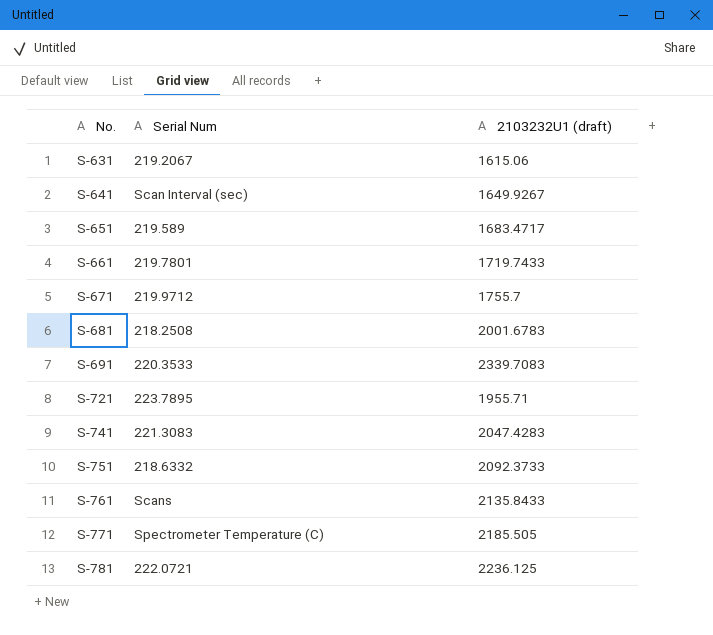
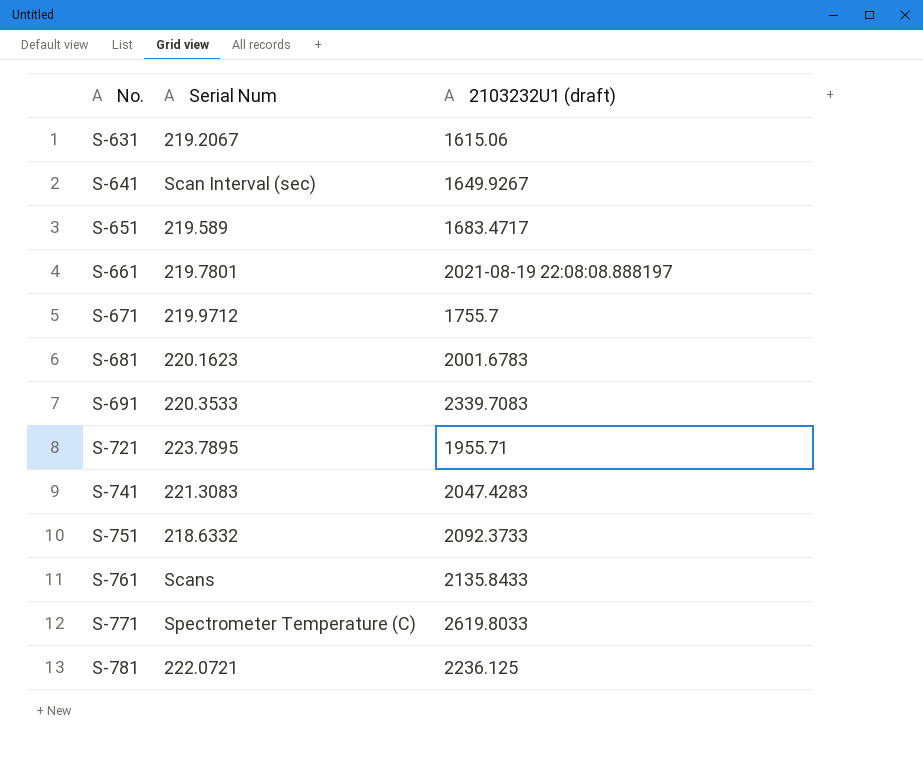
S-661 | 2103232U1 (draft): 1719.7433 -> 2021-08-19 22:08:08.888197
S-681 | Serial Num: 218.2508 -> 220.1623
S-771 | 2103232U1 (draft): 2185.505 -> 2619.8033

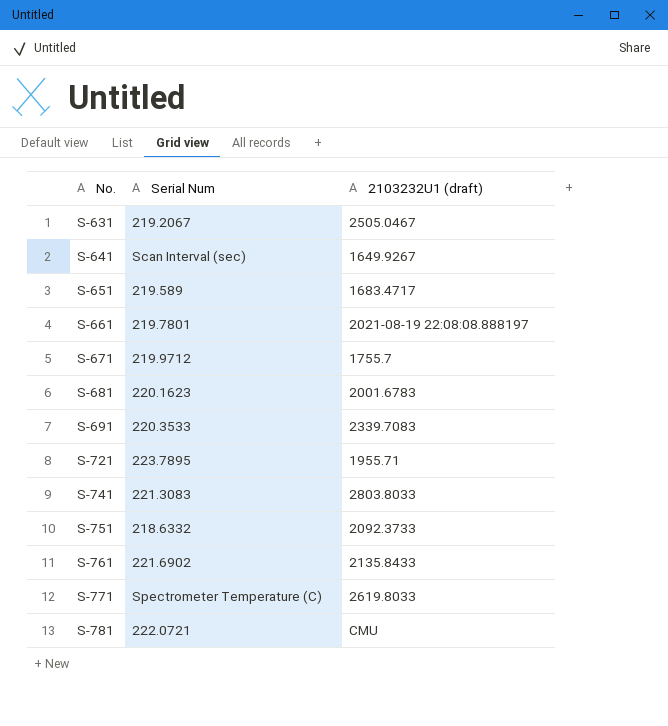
S-631 | 2103232U1 (draft): 1615.06 -> 2505.0467
S-741 | 2103232U1 (draft): 2047.4283 -> 2803.8033
S-761 | Serial Num: Scans -> 221.6902
S-781 | 2103232U1 (draft): 2236.125 -> CMU

